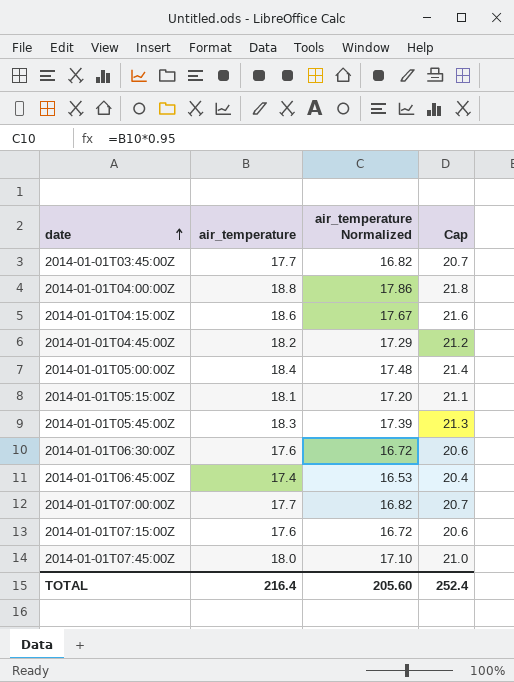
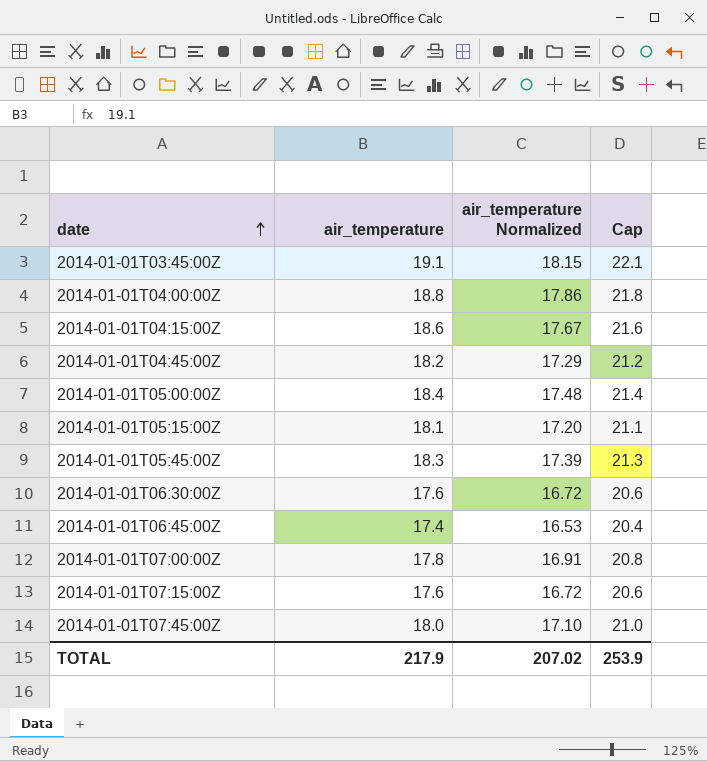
2014-01-01T03:45:00Z | air_temperature: 17.7 -> 19.1
2014-01-01T03:45:00Z | air_temperature Normalized: 16.82 -> 18.15
2014-01-01T03:45:00Z | Cap: 20.7 -> 22.1
2014-01-01T07:00:00Z | air_temperature: 17.7 -> 17.8
2014-01-01T07:00:00Z | air_temperature Normalized: 16.82 -> 16.91
2014-01-01T07:00:00Z | Cap: 20.7 -> 20.8
TOTAL | air_temperature: 216.4 -> 217.9
TOTAL | air_temperature Normalized: 205.60 -> 207.02
TOTAL | Cap: 252.4 -> 253.9

